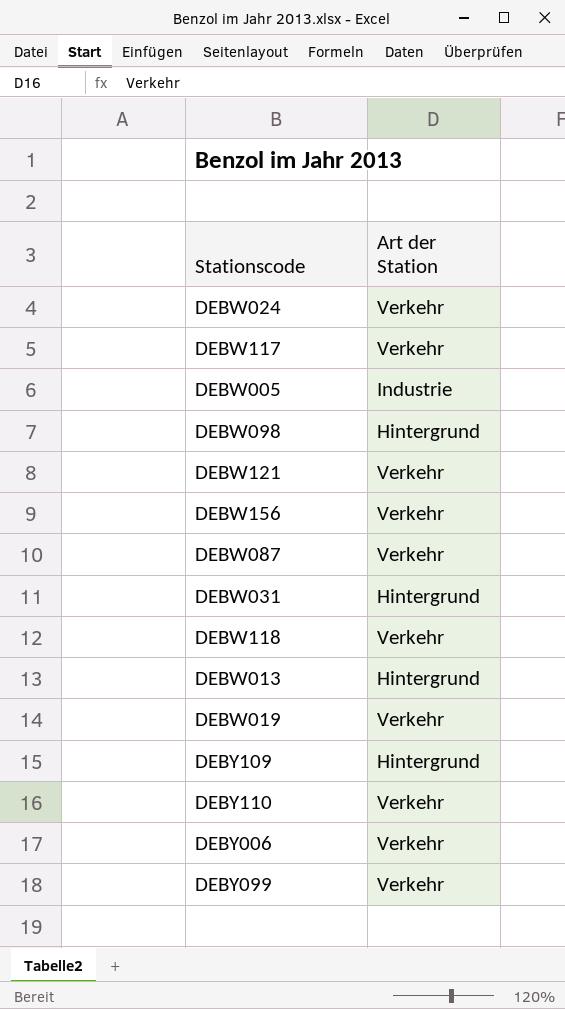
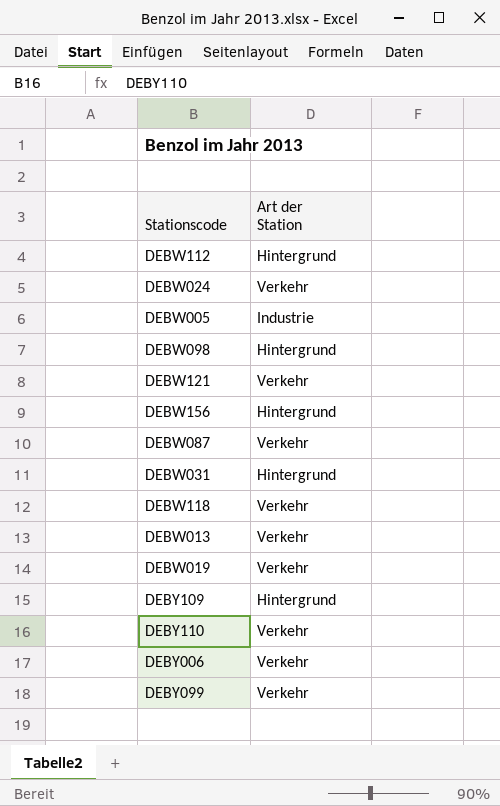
row DEBW117: Verkehr -> none
row DEBW112: none -> Hintergrund
DEBW156 | Art der Station: Verkehr -> Hintergrund
DEBW013 | Art der Station: Hintergrund -> Verkehr

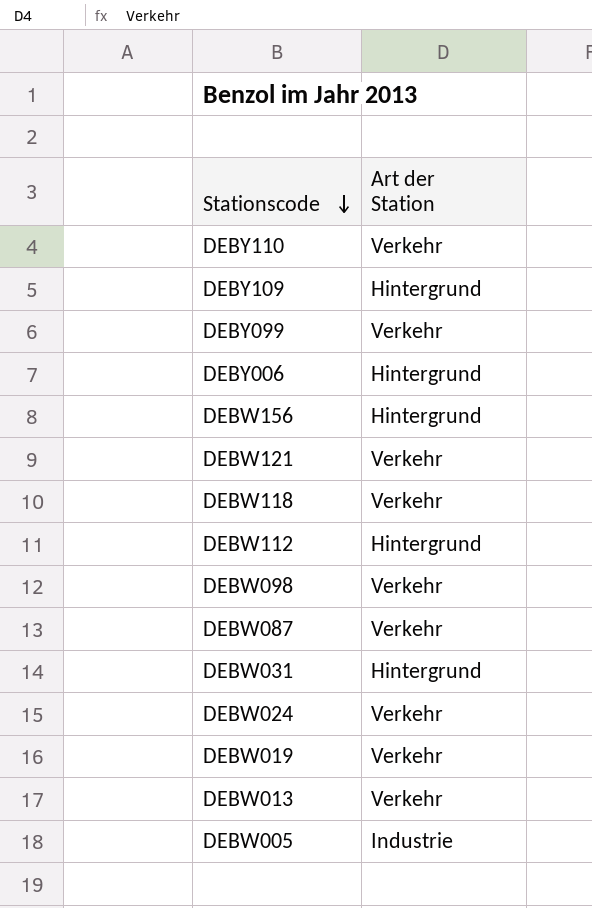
row order: none -> Stationscode descending
DEBY006 | Art der Station: Verkehr -> Hintergrund
DEBW098 | Art der Station: Hintergrund -> Verkehr

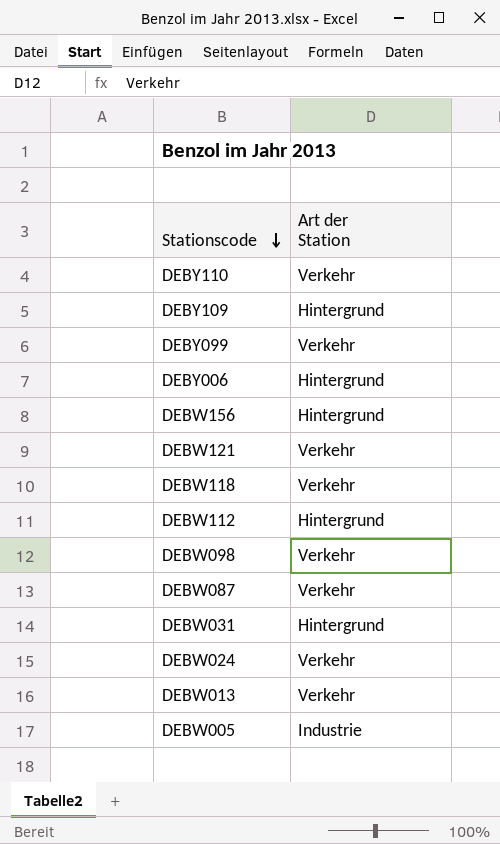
row DEBW019: Verkehr -> none

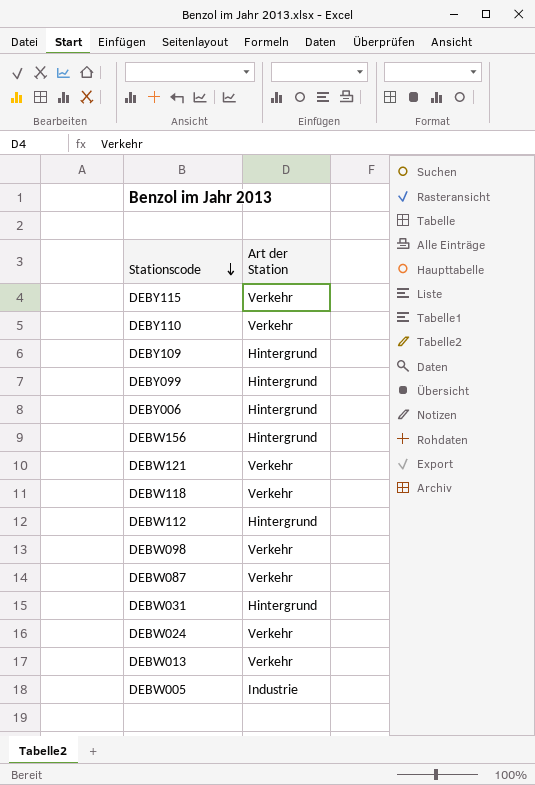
row DEBY115: none -> Verkehr
DEBY099 | Art der Station: Verkehr -> Hintergrund

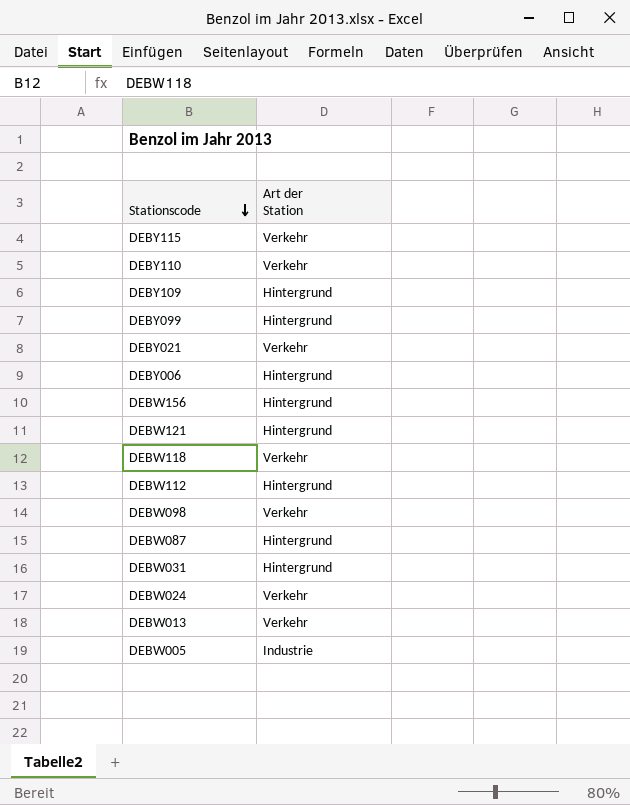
row DEBY021: none -> Verkehr
DEBW121 | Art der Station: Verkehr -> Hintergrund
DEBW087 | Art der Station: Verkehr -> Hintergrund

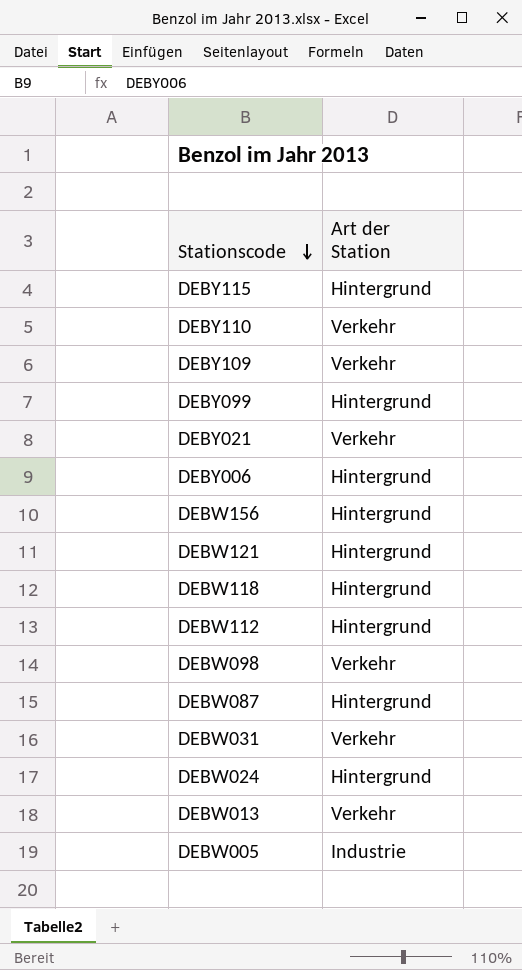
DEBY115 | Art der Station: Verkehr -> Hintergrund
DEBY109 | Art der Station: Hintergrund -> Verkehr
DEBW118 | Art der Station: Verkehr -> Hintergrund
DEBW031 | Art der Station: Hintergrund -> Verkehr
DEBW024 | Art der Station: Verkehr -> Hintergrund

